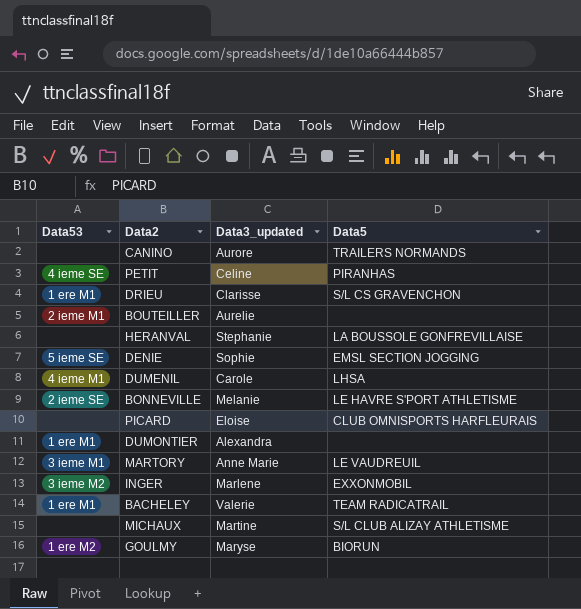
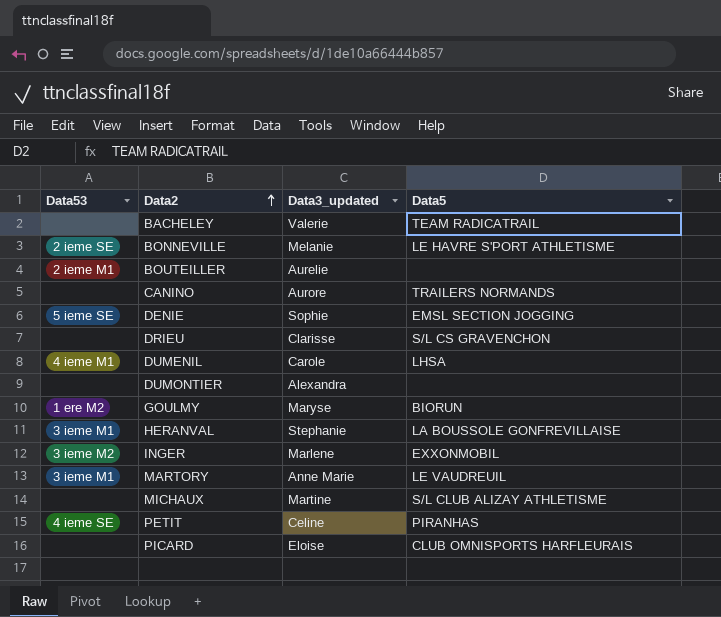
row order: none -> Data2 ascending
BACHELEY | Data53: 1 ere M1 -> none
DRIEU | Data53: 1 ere M1 -> none
DUMONTIER | Data53: 1 ere M1 -> none
HERANVAL | Data53: none -> 3 ieme M1

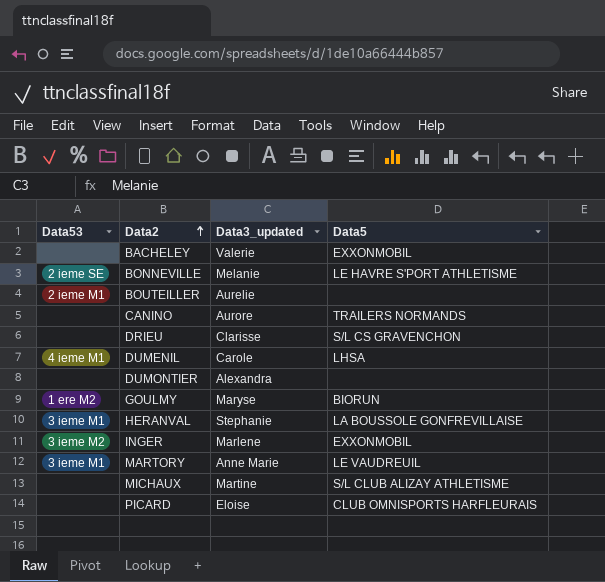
row DENIE: 5 ieme SE | Sophie | EMSL SECTION JOGGING -> none
row PETIT: 4 ieme SE | Celine | PIRANHAS -> none
BACHELEY | Data5: TEAM RADICATRAIL -> EXXONMOBIL

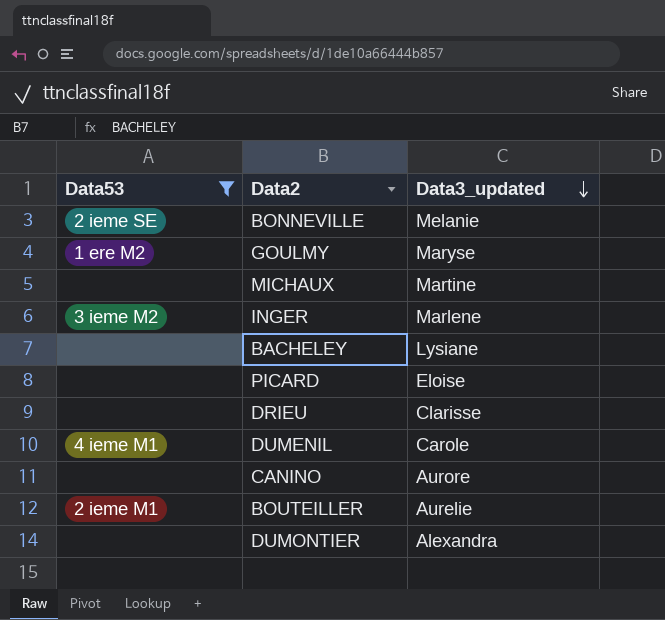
filter: none -> Data53 != 3 ieme M1
row order: Data2 ascending -> Data3_updated descending
column Data5 | position: 4 -> none
BACHELEY | Data3_updated: Valerie -> Lysiane

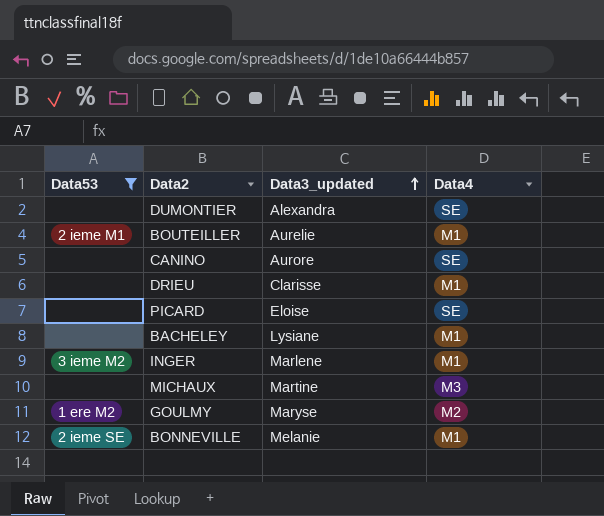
row order: Data3_updated descending -> Data3_updated ascending
column Data4 | position: none -> 4
row DUMENIL: 4 ieme M1 | Carole -> none

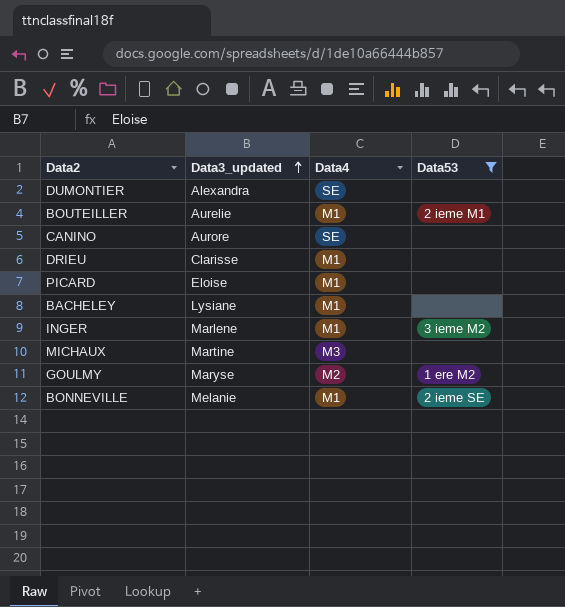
column Data53 | position: 1 -> 4
PICARD | Data4: SE -> M1

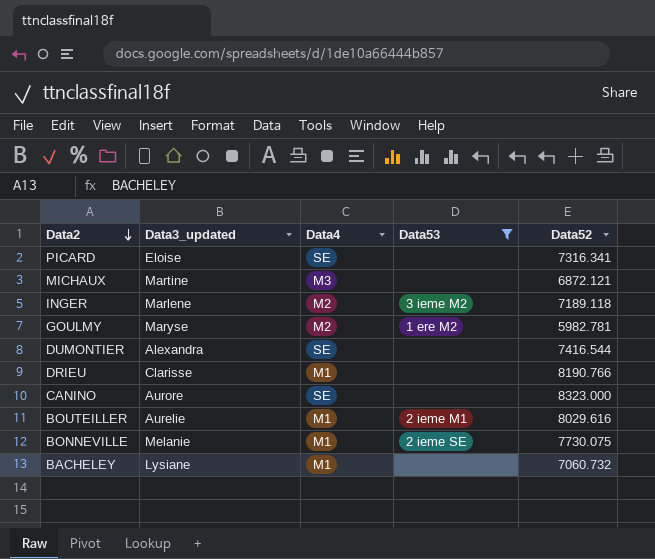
row order: Data3_updated ascending -> Data2 descending
column Data52 | position: none -> 5
PICARD | Data4: M1 -> SE
INGER | Data4: M1 -> M2

